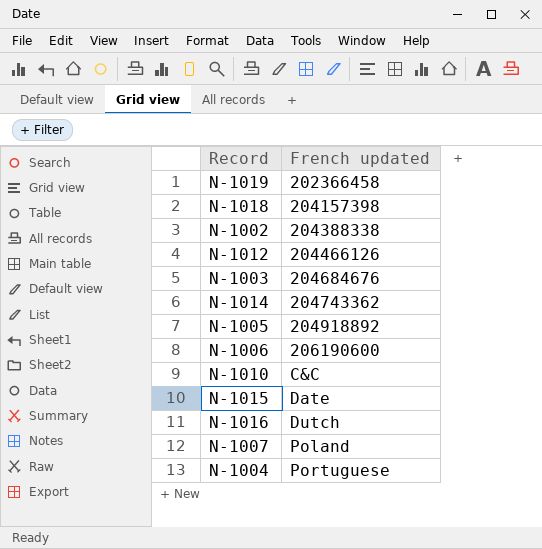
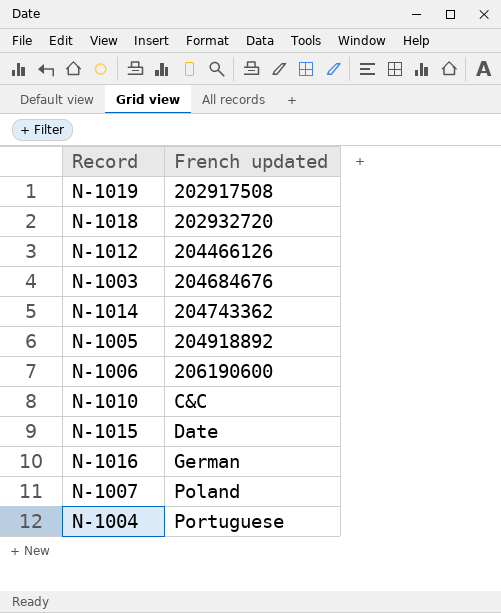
row N-1002: 204388338 -> none
N-1019 | French updated: 202366458 -> 202917508
N-1018 | French updated: 204157398 -> 202932720
N-1016 | French updated: Dutch -> German

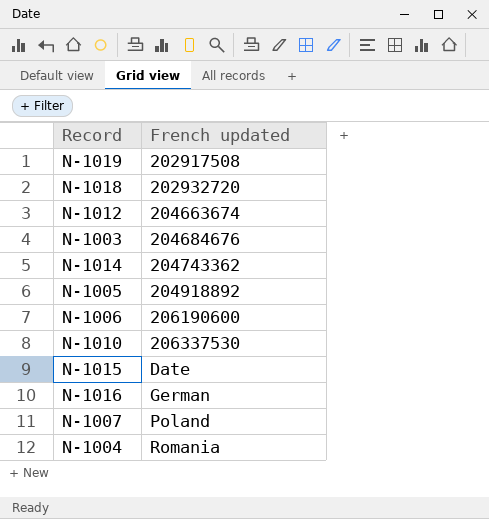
N-1012 | French updated: 204466126 -> 204663674
N-1010 | French updated: C&C -> 206337530
N-1004 | French updated: Portuguese -> Romania

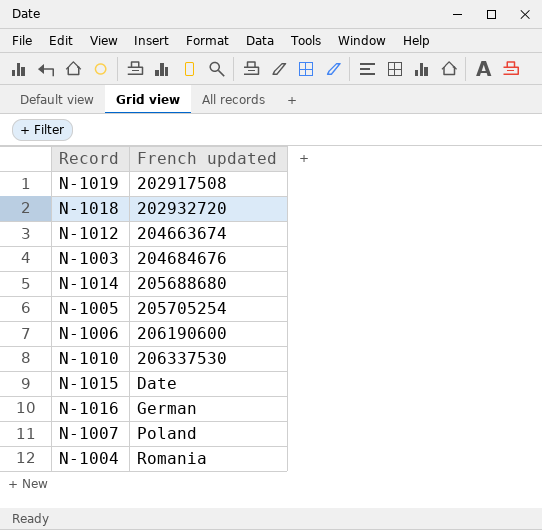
N-1014 | French updated: 204743362 -> 205688680
N-1005 | French updated: 204918892 -> 205705254

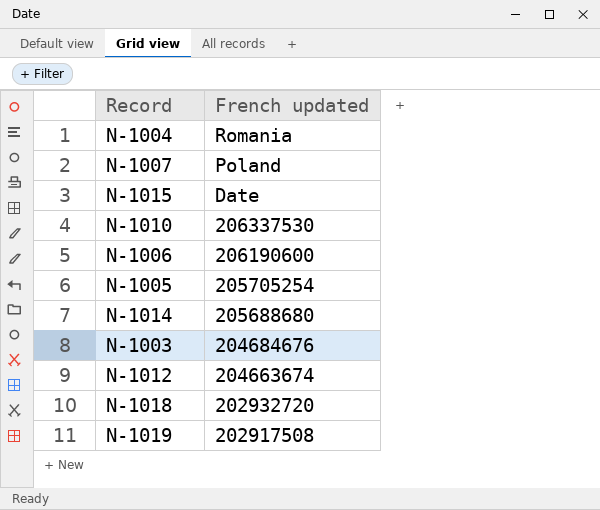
row order: French updated ascending -> French updated descending
row N-1016: German -> none

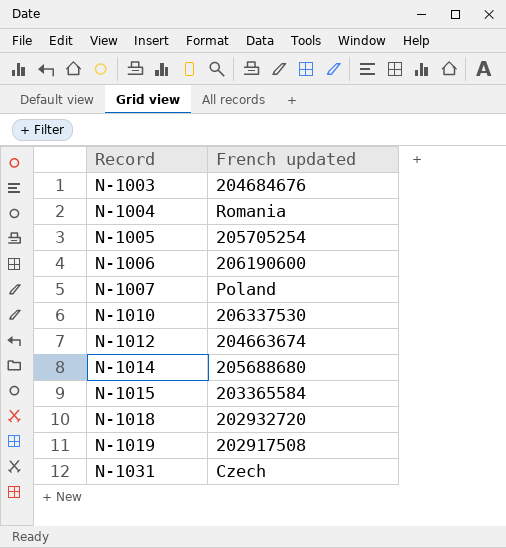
row order: French updated descending -> Record ascending
N-1015 | French updated: Date -> 203365584
row N-1031: none -> Czech

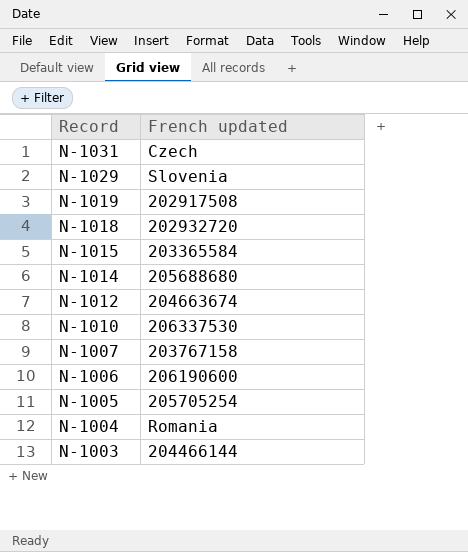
row order: Record ascending -> Record descending
row N-1029: none -> Slovenia
N-1007 | French updated: Poland -> 203767158
N-1003 | French updated: 204684676 -> 204466144

